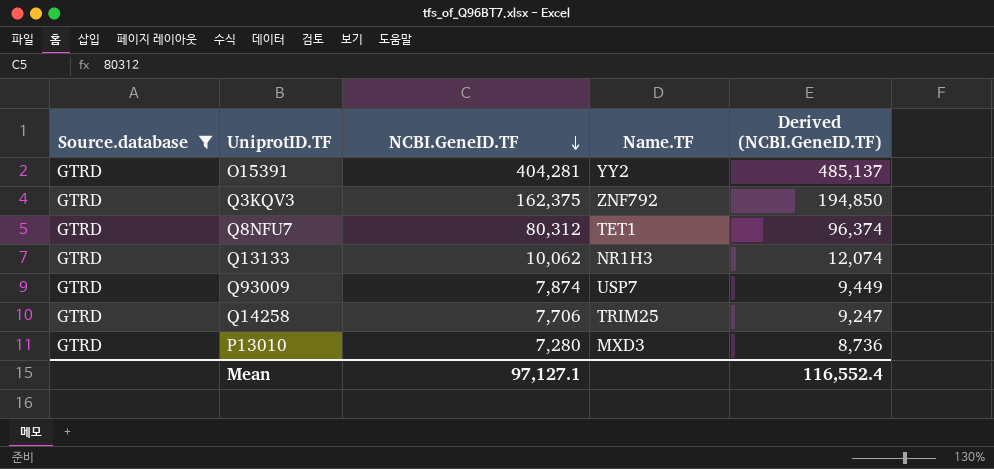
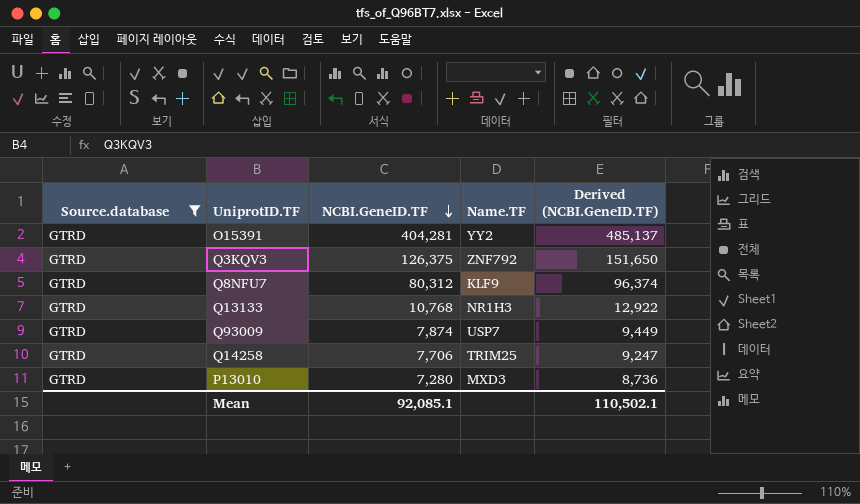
Q3KQV3 | NCBI.GeneID.TF: 162,375 -> 126,375
Q3KQV3 | Derived (NCBI.GeneID.TF): 194,850 -> 151,650
Q8NFU7 | Name.TF: TET1 -> KLF9
Q13133 | NCBI.GeneID.TF: 10,062 -> 10,768
Q13133 | Derived (NCBI.GeneID.TF): 12,074 -> 12,922
Mean | NCBI.GeneID.TF: 97,127.1 -> 92,085.1
Mean | Derived (NCBI.GeneID.TF): 116,552.4 -> 110,502.1

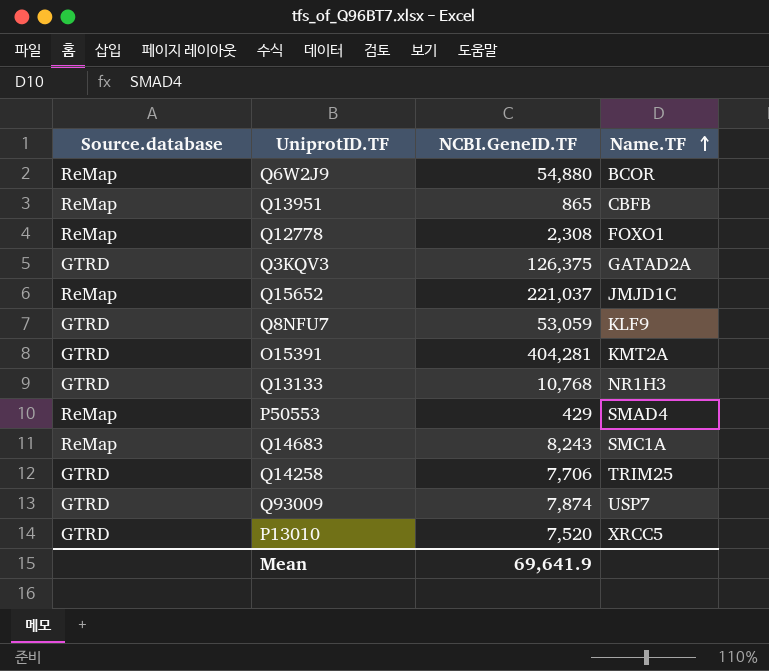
filter: Source.database = GTRD -> none
row order: NCBI.GeneID.TF descending -> Name.TF ascending
column Derived (NCBI.GeneID.TF) | formula: [NCBI.GeneID.TF] * 1.2 -> none
Q3KQV3 | Name.TF: ZNF792 -> GATAD2A
Q8NFU7 | NCBI.GeneID.TF: 80,312 -> 53,059
O15391 | Name.TF: YY2 -> KMT2A
P13010 | NCBI.GeneID.TF: 7,280 -> 7,520
P13010 | Name.TF: MXD3 -> XRCC5
Mean | NCBI.GeneID.TF: 92,085.1 -> 69,641.9

